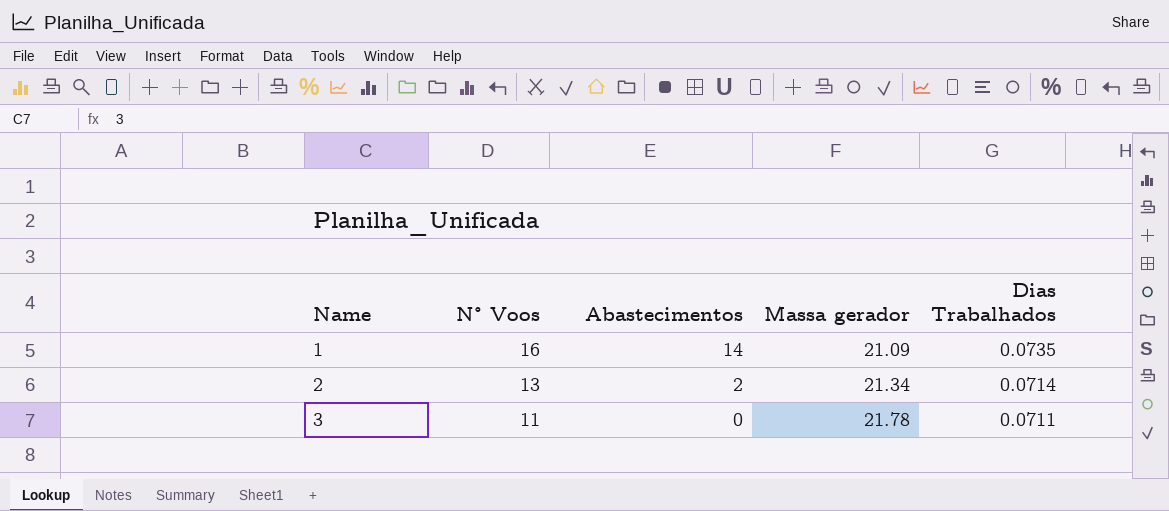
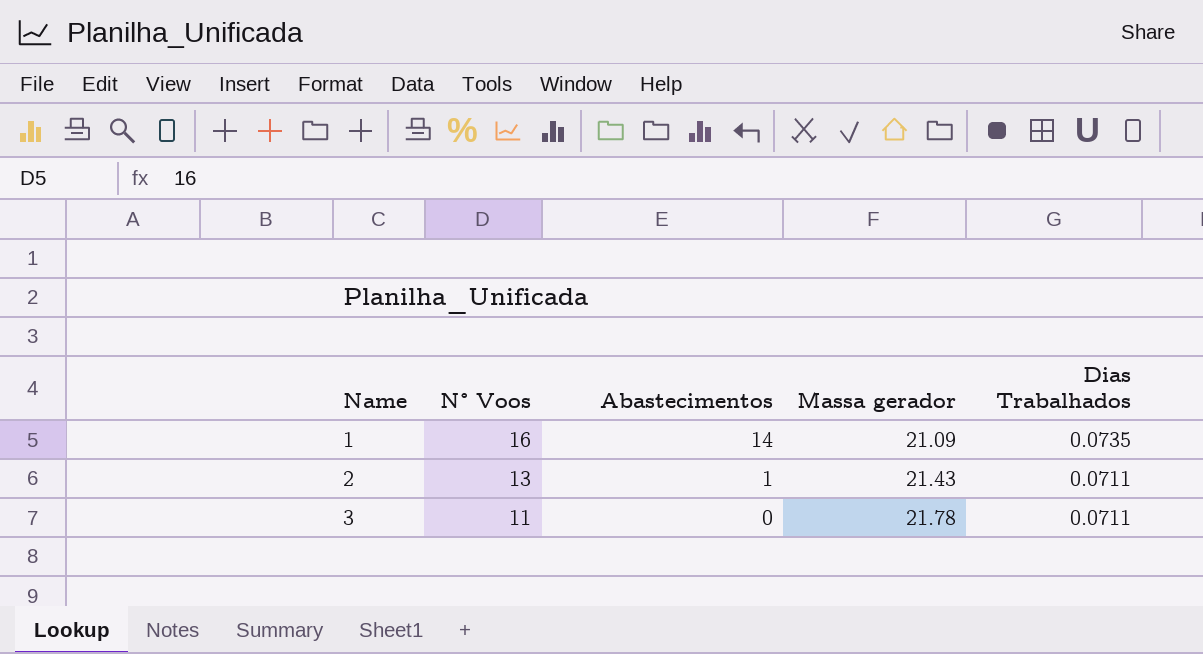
2 | Abastecimentos: 2 -> 1
2 | Massa gerador: 21.34 -> 21.43
2 | Dias Trabalhados: 0.0714 -> 0.0711

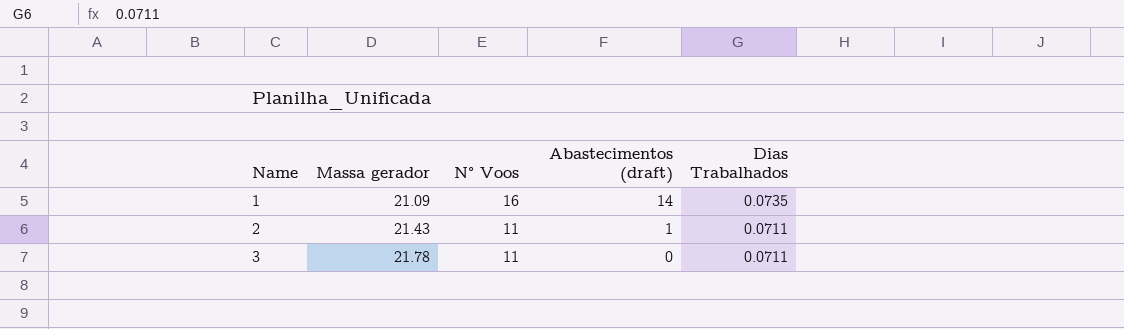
column Massa gerador | position: 4 -> 2
column name: Abastecimentos -> Abastecimentos (draft)
2 | N° Voos: 13 -> 11

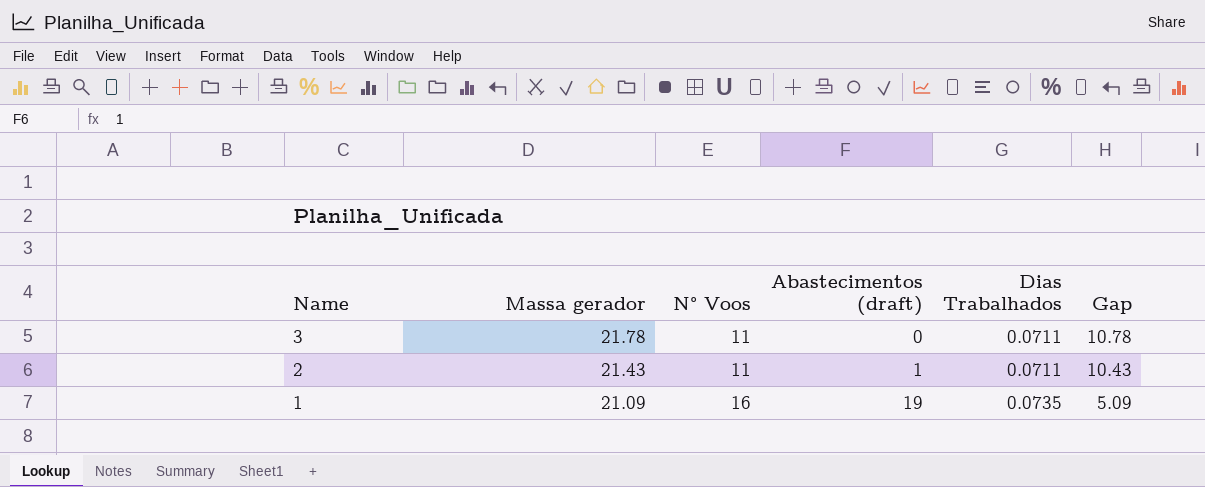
row order: Name ascending -> Name descending
column Gap | formula: none -> [Massa gerador] - [N° Voos]
1 | Abastecimentos (draft): 14 -> 19

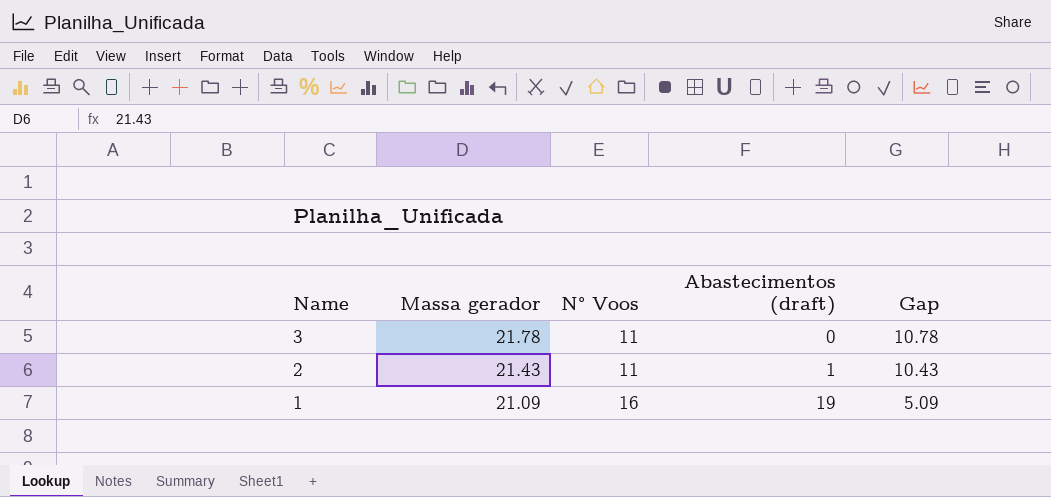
column Dias Trabalhados | position: 5 -> none

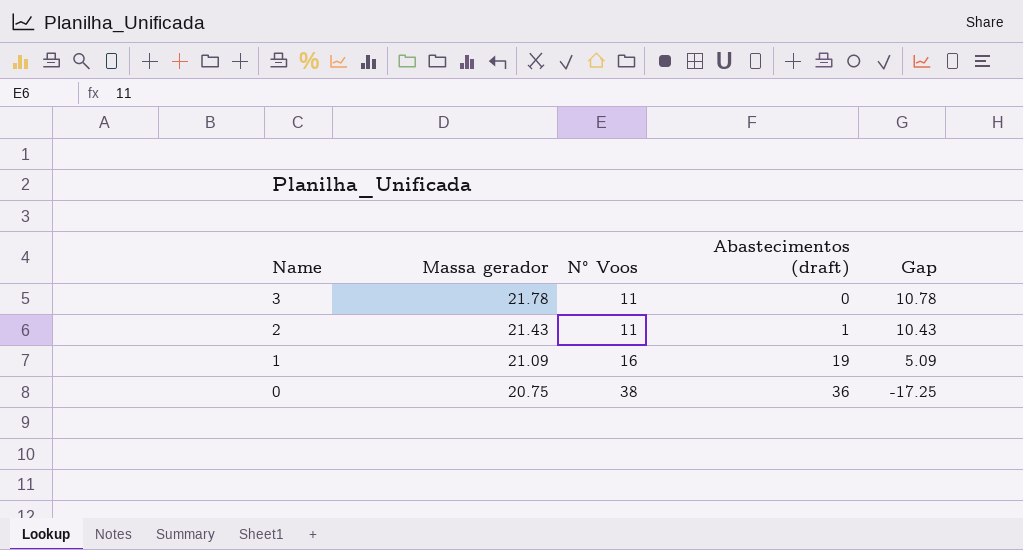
row 0: none -> 20.75 | 38 | 36 | -17.25

